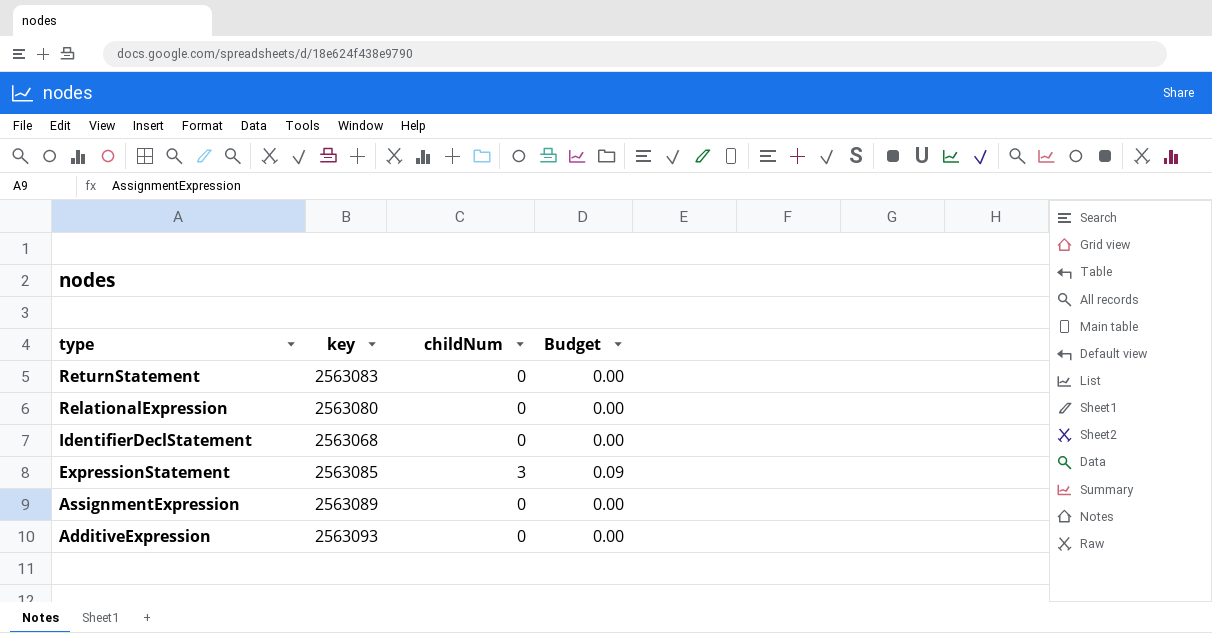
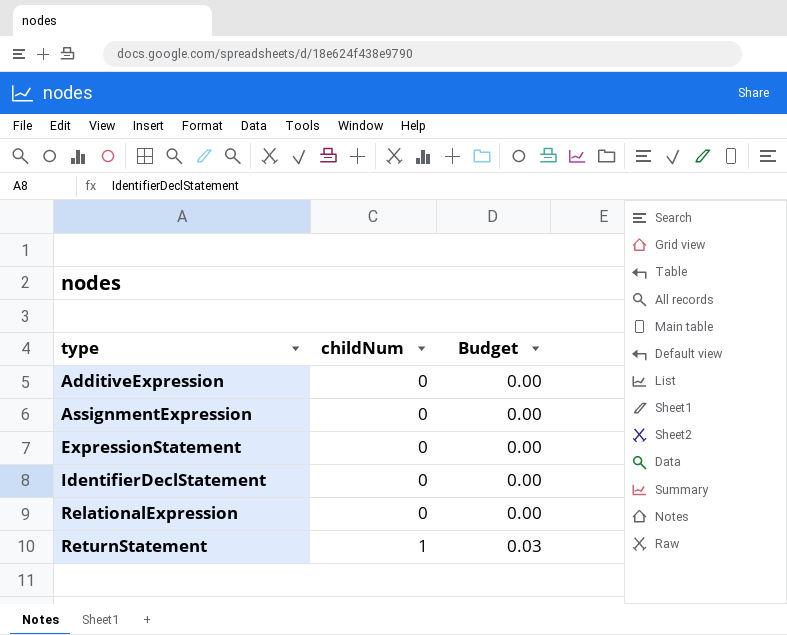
row order: type descending -> type ascending
column key | position: 2 -> none
ExpressionStatement | childNum: 3 -> 0
ExpressionStatement | Budget: 0.09 -> 0.00
ReturnStatement | childNum: 0 -> 1
ReturnStatement | Budget: 0.00 -> 0.03

